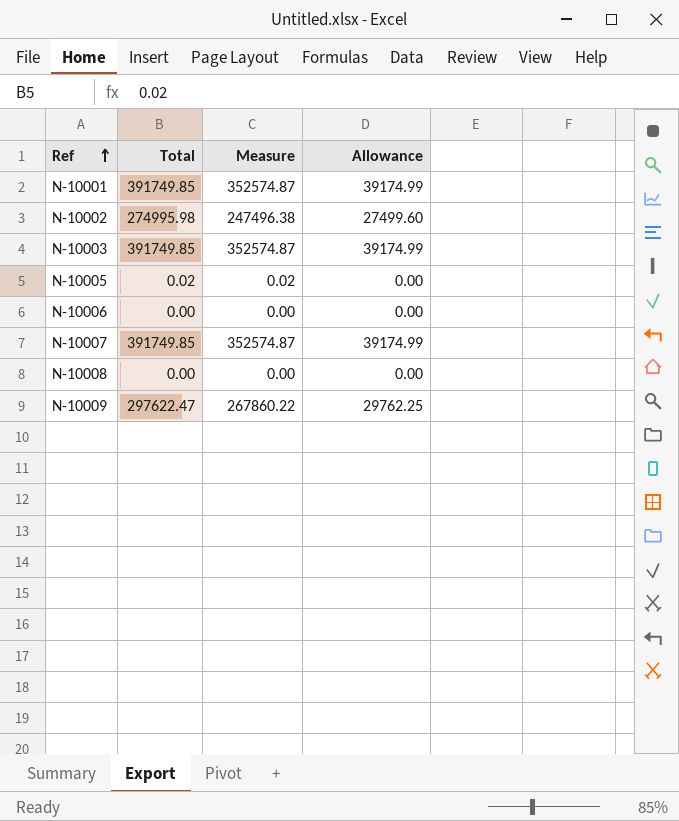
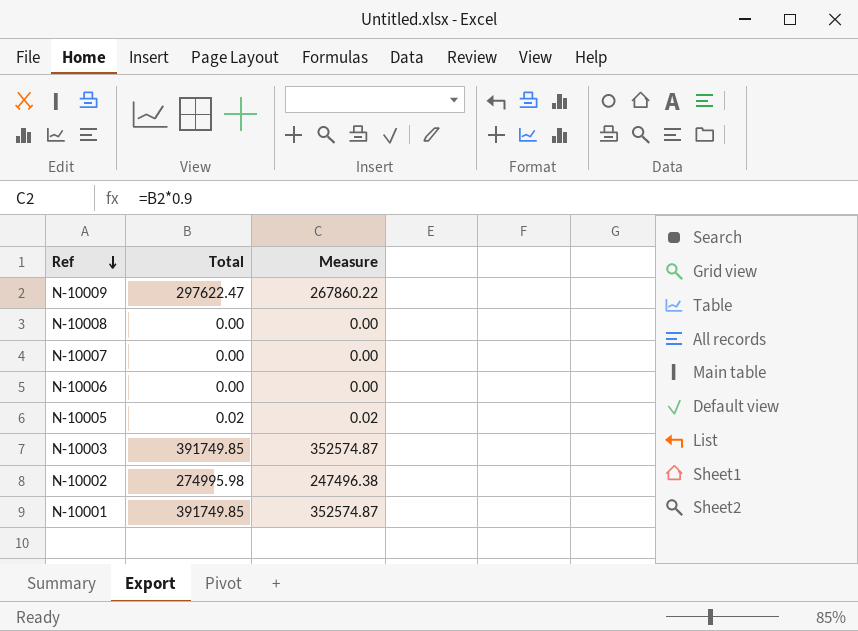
row order: Ref ascending -> Ref descending
column Allowance | formula: [Total] * 0.1 -> none
N-10007 | Total: 391749.85 -> 0.00
N-10007 | Measure: 352574.87 -> 0.00

